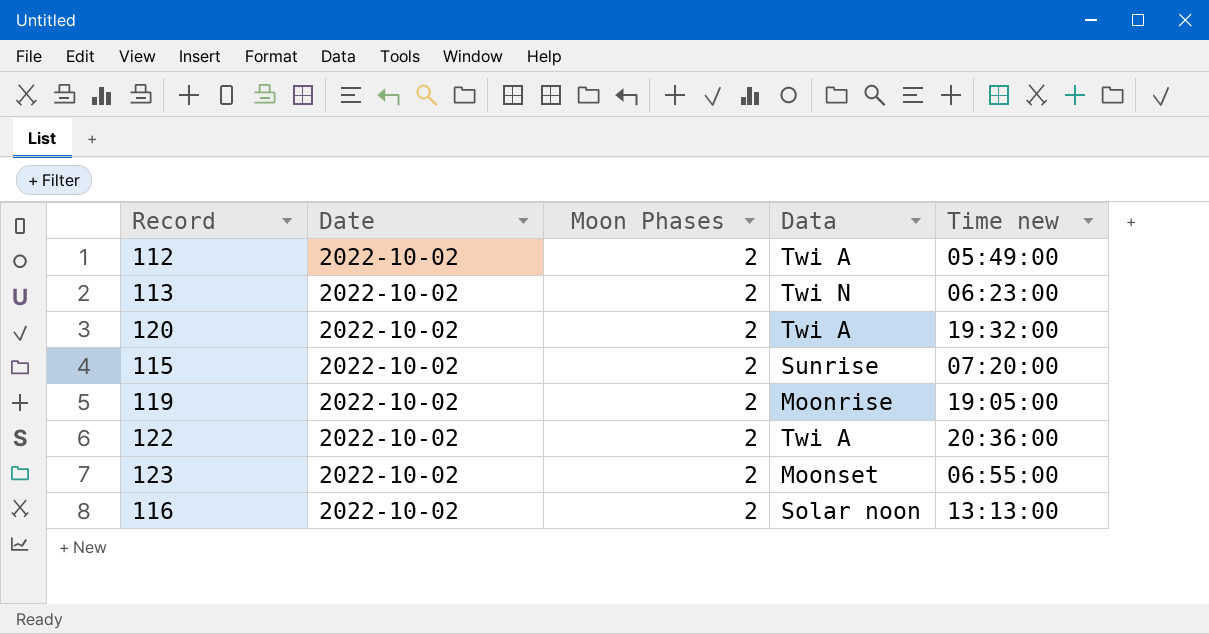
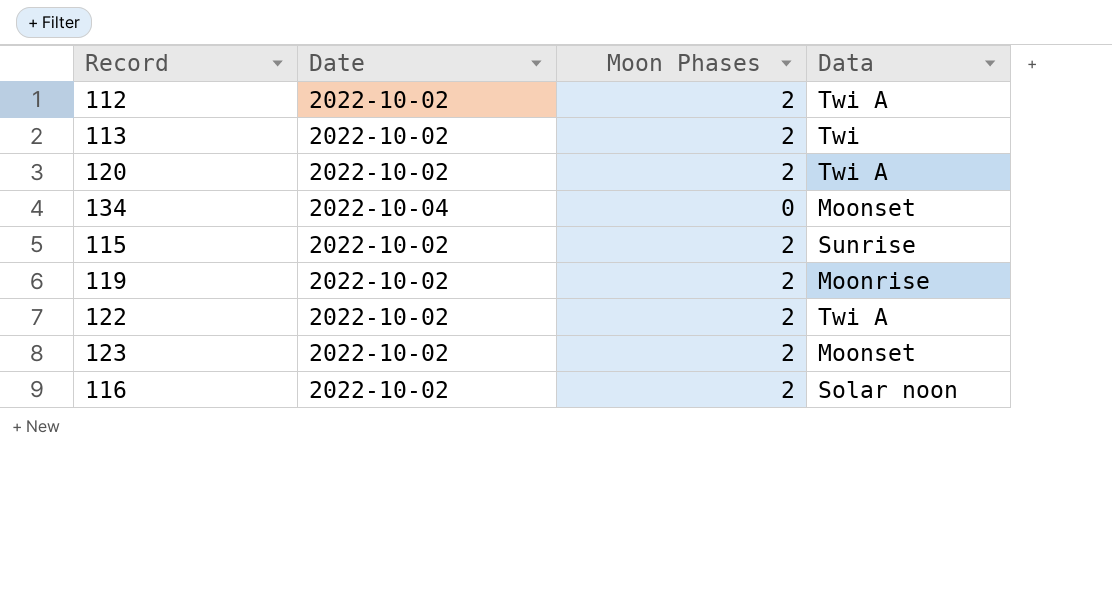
column Time new | position: 5 -> none
113 | Data: Twi N -> Twi
row 134: none -> 2022-10-04 | 0 | Moonset

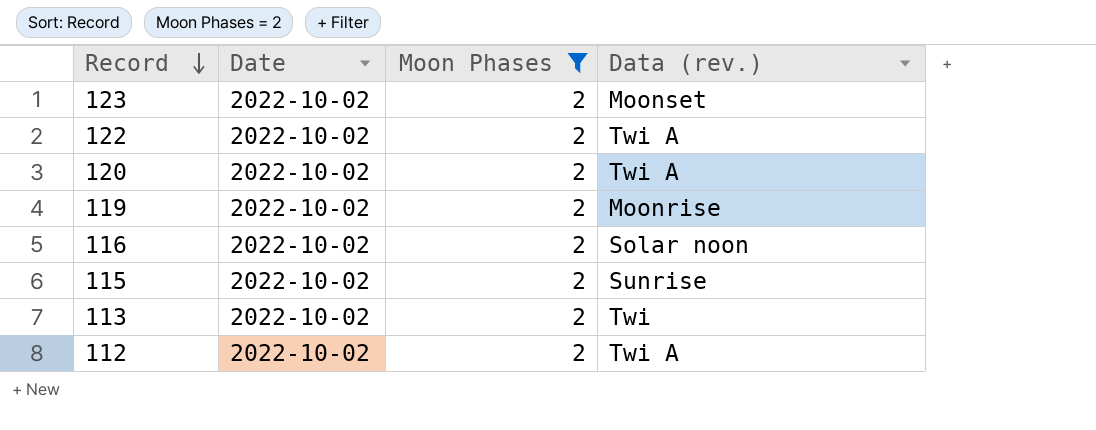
filter: none -> Moon Phases = 2
row order: none -> Record descending
column name: Data -> Data (rev.)

